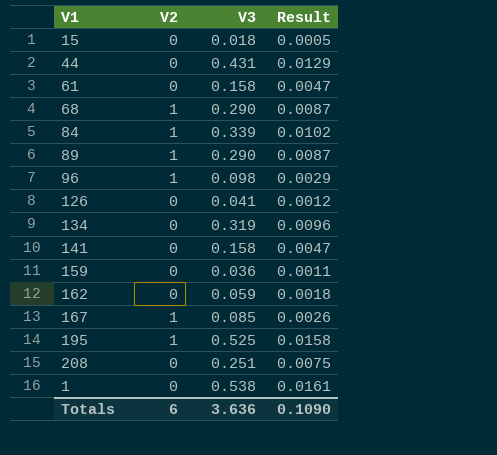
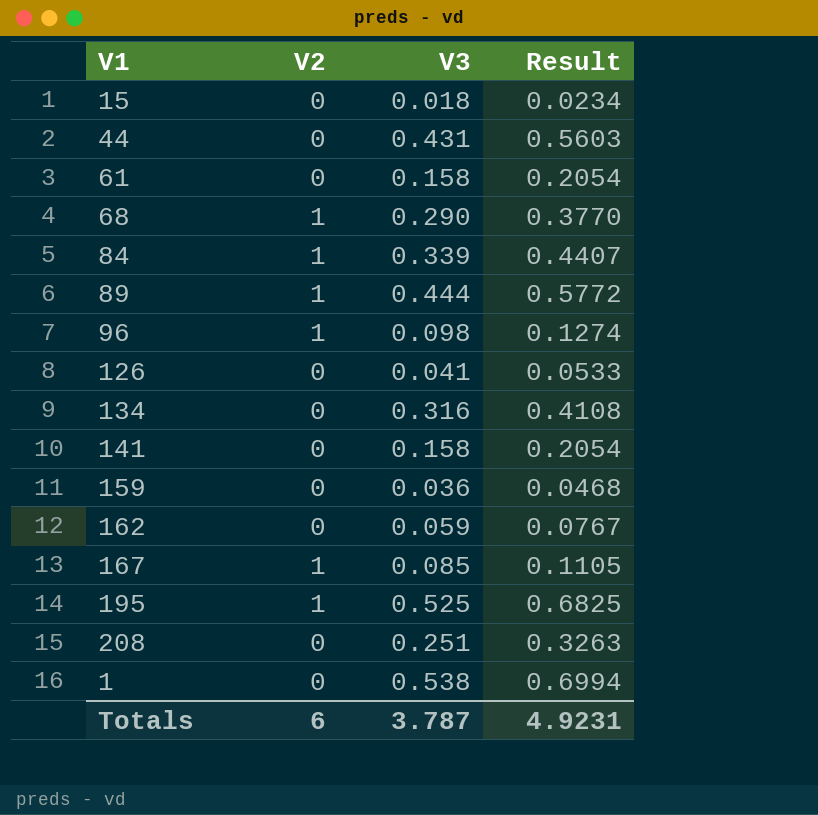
column Result | formula: [V3] * 0.03 -> [V3] * 1.3
89 | V3: 0.290 -> 0.444
134 | V3: 0.319 -> 0.316
Totals | V3: 3.636 -> 3.787
Totals | Result: 0.1090 -> 4.9231

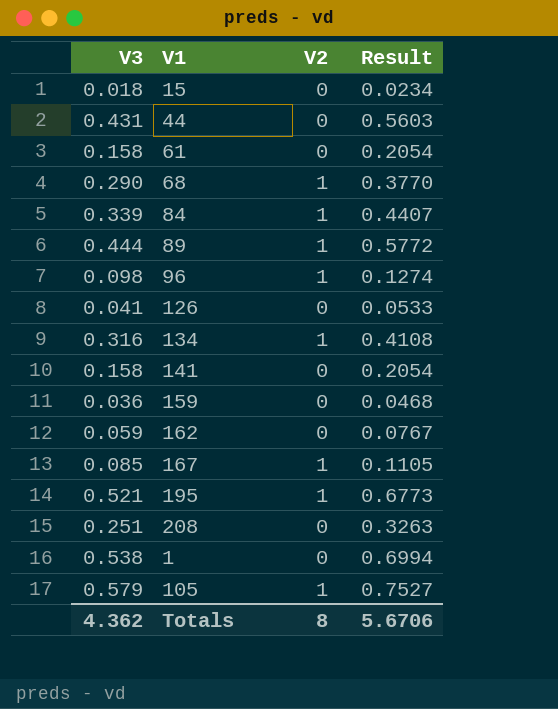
column V3 | position: 3 -> 1
134 | V2: 0 -> 1
195 | V3: 0.525 -> 0.521
195 | Result: 0.6825 -> 0.6773
row 105: none -> 0.579 | 1 | 0.7527
Totals | V3: 3.787 -> 4.362
Totals | V2: 6 -> 8
Totals | Result: 4.9231 -> 5.6706

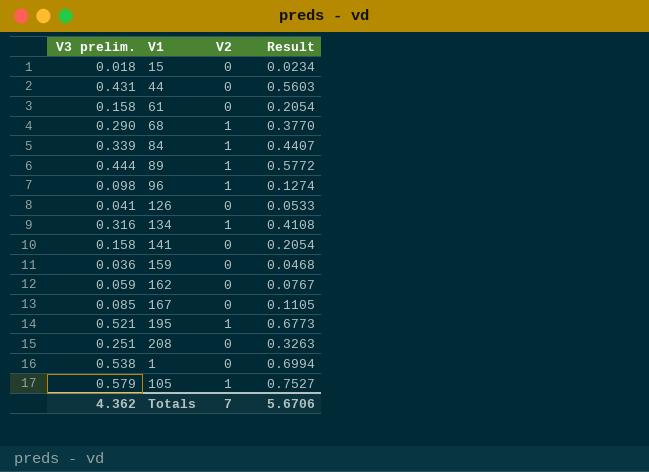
column name: V3 -> V3 prelim.
167 | V2: 1 -> 0
Totals | V2: 8 -> 7

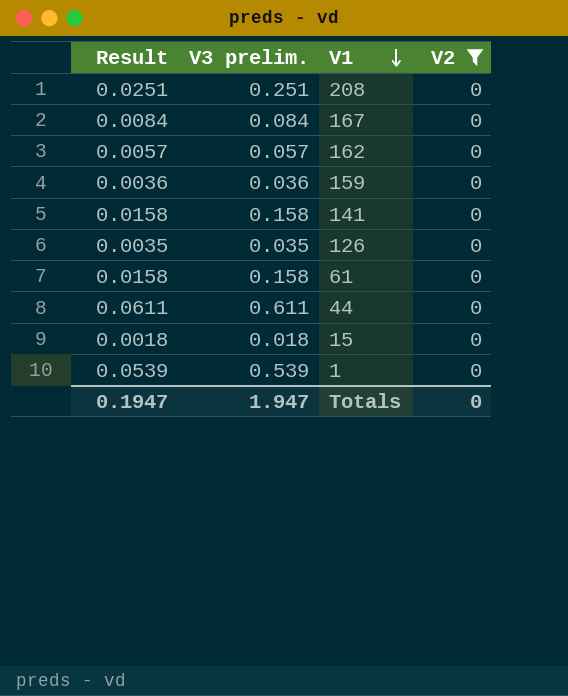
filter: none -> V2 = 0
row order: none -> V1 descending
column Result | formula: [V3 prelim.] * 1.3 -> [V3 prelim.] * 0.1
column Result | position: 4 -> 1
167 | V3 prelim.: 0.085 -> 0.084
162 | V3 prelim.: 0.059 -> 0.057
126 | V3 prelim.: 0.041 -> 0.035
44 | V3 prelim.: 0.431 -> 0.611
1 | V3 prelim.: 0.538 -> 0.539
Totals | Result: 5.6706 -> 0.1947
Totals | V3 prelim.: 4.362 -> 1.947
Totals | V2: 7 -> 0

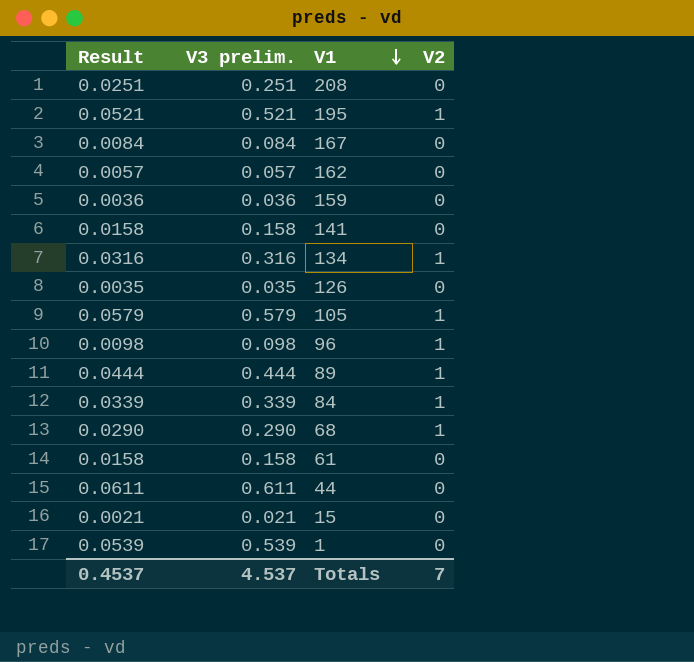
filter: V2 = 0 -> none
15 | Result: 0.0018 -> 0.0021
15 | V3 prelim.: 0.018 -> 0.021
Totals | Result: 0.1947 -> 0.4537
Totals | V3 prelim.: 1.947 -> 4.537
Totals | V2: 0 -> 7

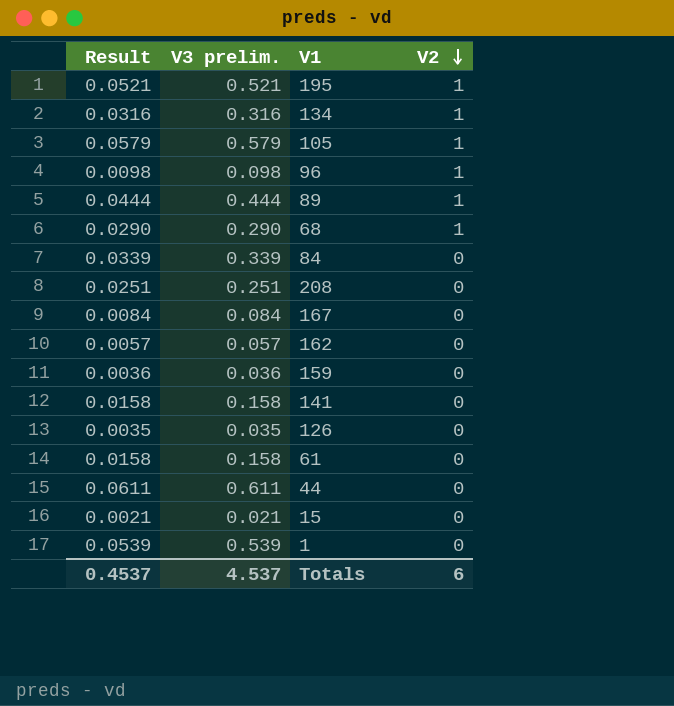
row order: V1 descending -> V2 descending
84 | V2: 1 -> 0
Totals | V2: 7 -> 6

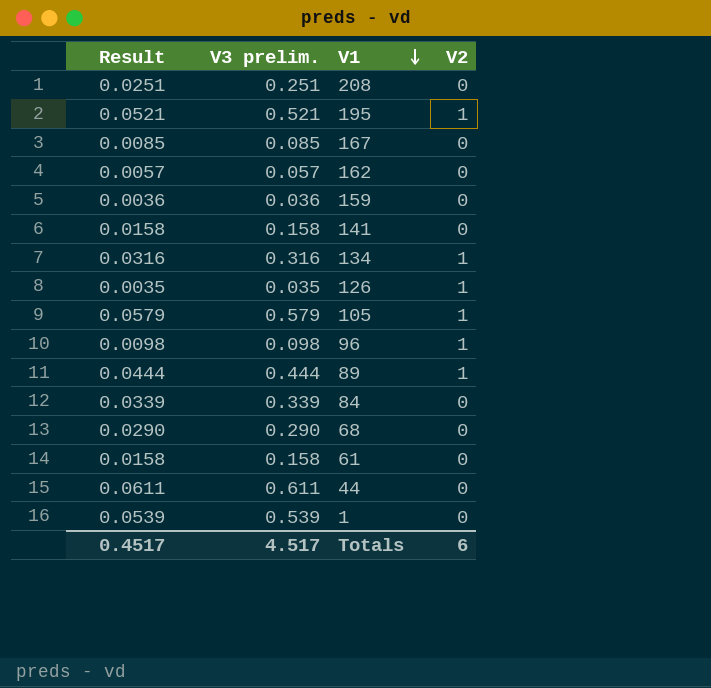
row order: V2 descending -> V1 descending
row 15: 0.0021 | 0.021 | 0 -> none
167 | Result: 0.0084 -> 0.0085
167 | V3 prelim.: 0.084 -> 0.085
126 | V2: 0 -> 1
68 | V2: 1 -> 0
Totals | Result: 0.4537 -> 0.4517
Totals | V3 prelim.: 4.537 -> 4.517

